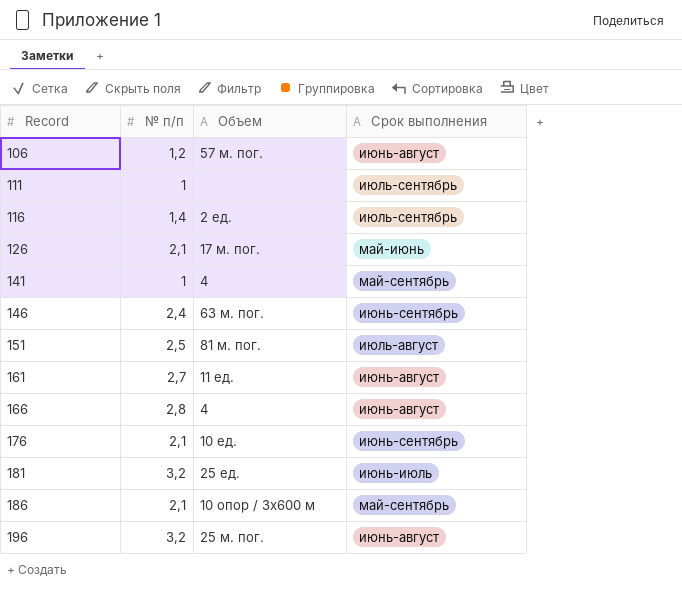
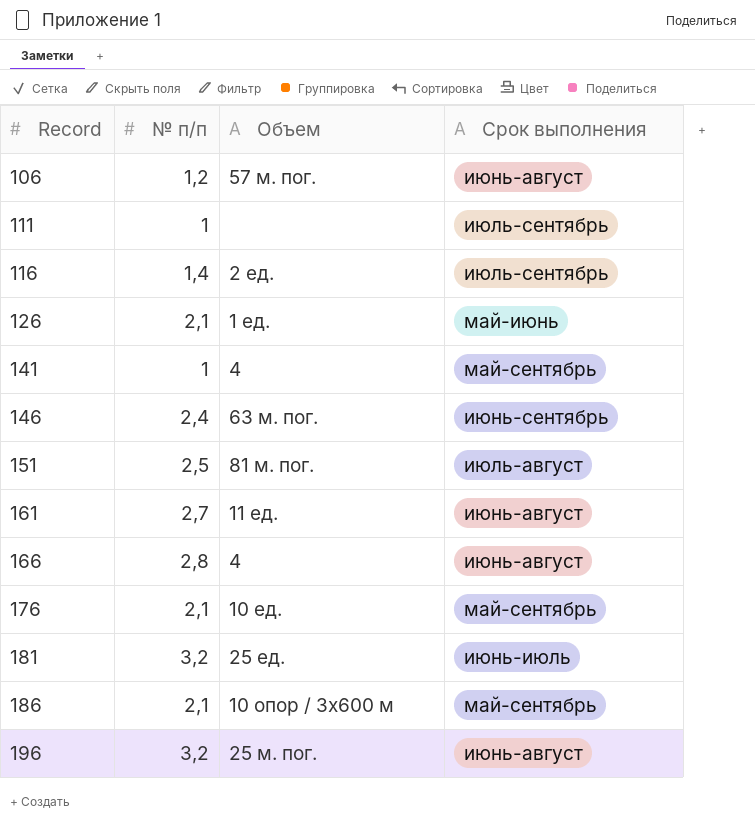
126 | Объем: 17 м. пог. -> 1 ед.
176 | Срок выполнения: июнь-сентябрь -> май-сентябрь

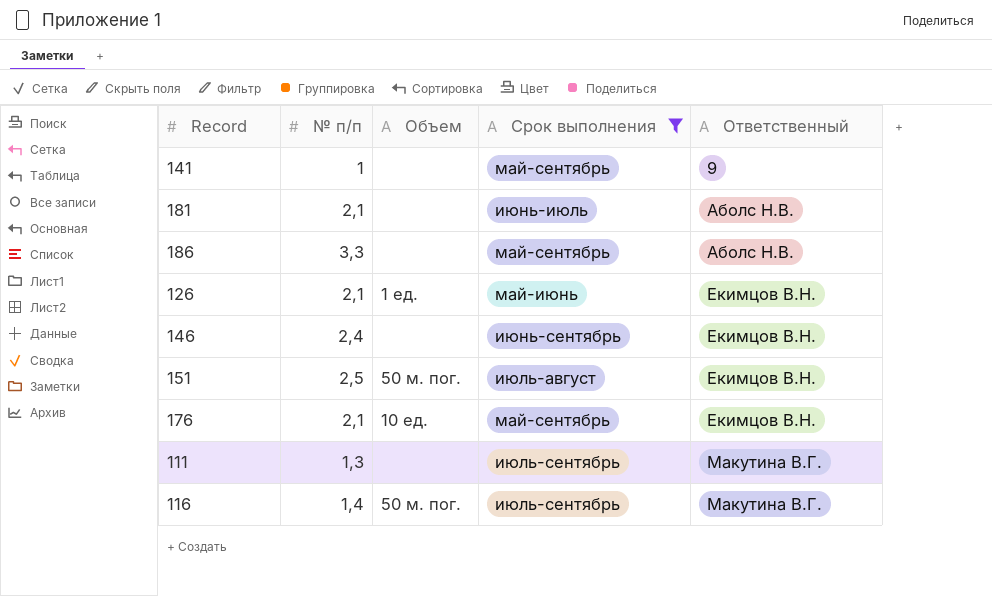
filter: none -> Срок выполнения != июнь-август
row order: Record ascending -> Ответственный ascending
column Ответственный | position: none -> 5
141 | Объем: 4 -> none
181 | № п/п: 3,2 -> 2,1
181 | Объем: 25 ед. -> none
186 | № п/п: 2,1 -> 3,3
186 | Объем: 10 опор / 3х600 м -> none
146 | Объем: 63 м. пог. -> none
151 | Объем: 81 м. пог. -> 50 м. пог.
111 | № п/п: 1 -> 1,3
116 | Объем: 2 ед. -> 50 м. пог.

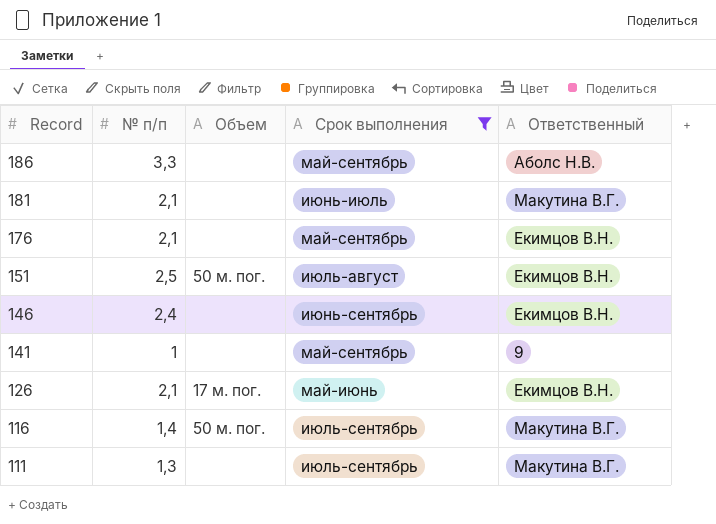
row order: Ответственный ascending -> Record descending
181 | Ответственный: Аболс Н.В. -> Макутина В.Г.
176 | Объем: 10 ед. -> none
126 | Объем: 1 ед. -> 17 м. пог.

